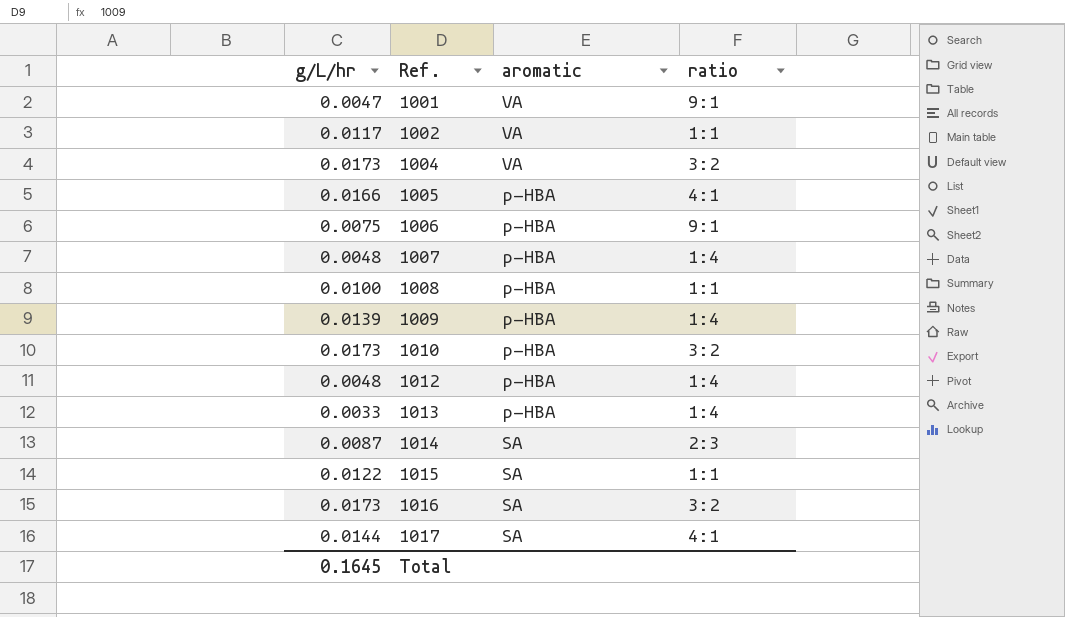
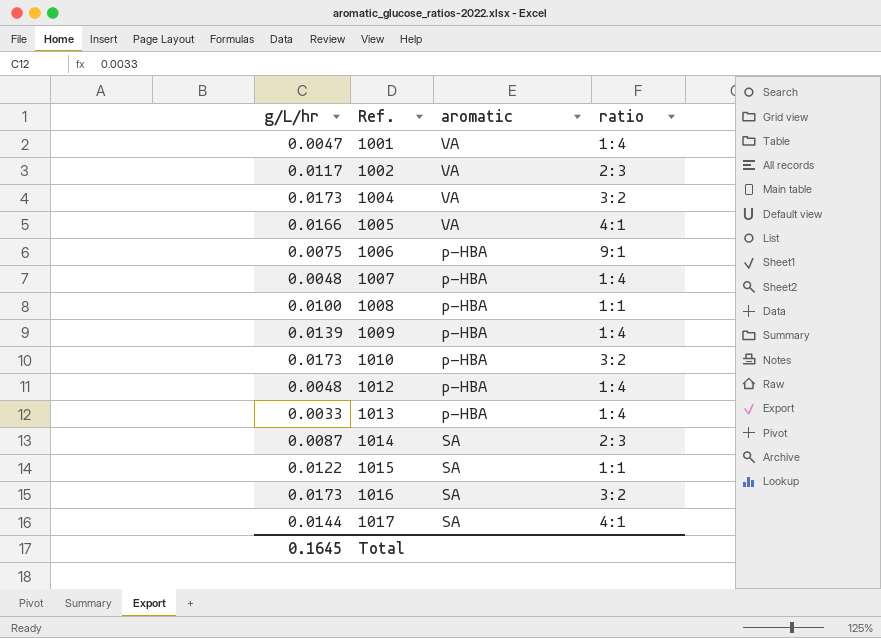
1001 | ratio: 9:1 -> 1:4
1002 | ratio: 1:1 -> 2:3
1005 | aromatic: p-HBA -> VA

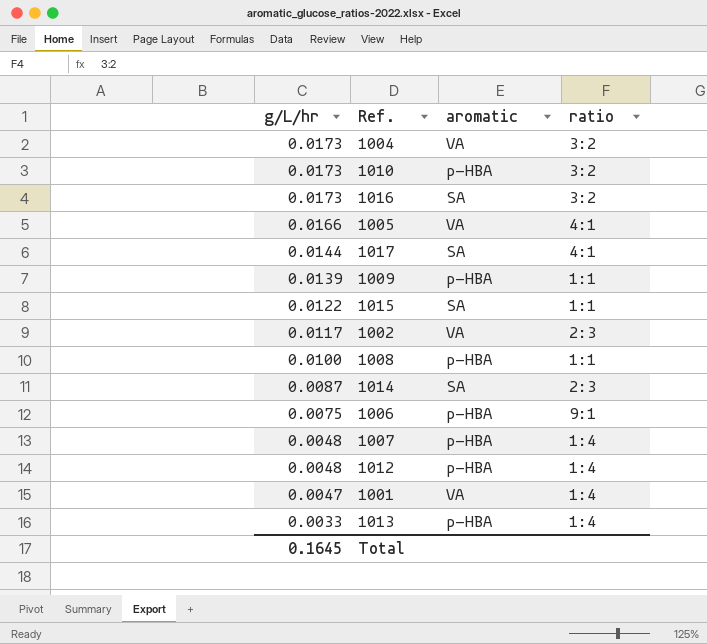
row order: Ref. ascending -> g/L/hr descending
1009 | ratio: 1:4 -> 1:1

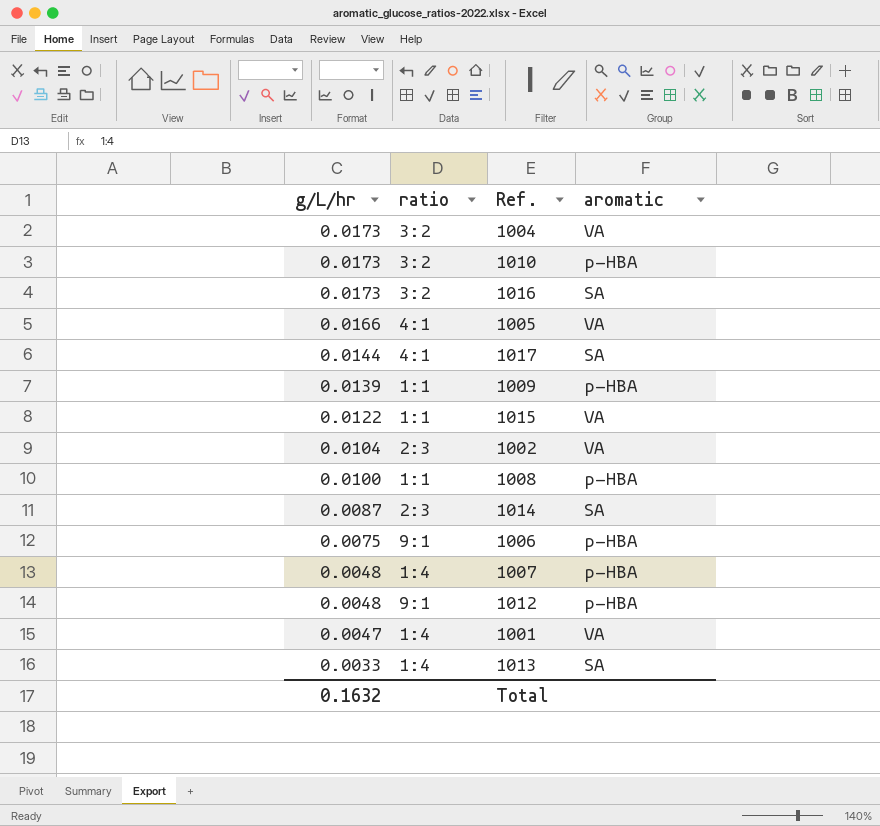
column ratio | position: 4 -> 2
1015 | aromatic: SA -> VA
1002 | g/L/hr: 0.0117 -> 0.0104
1012 | ratio: 1:4 -> 9:1
1013 | aromatic: p-HBA -> SA
Total | g/L/hr: 0.1645 -> 0.1632

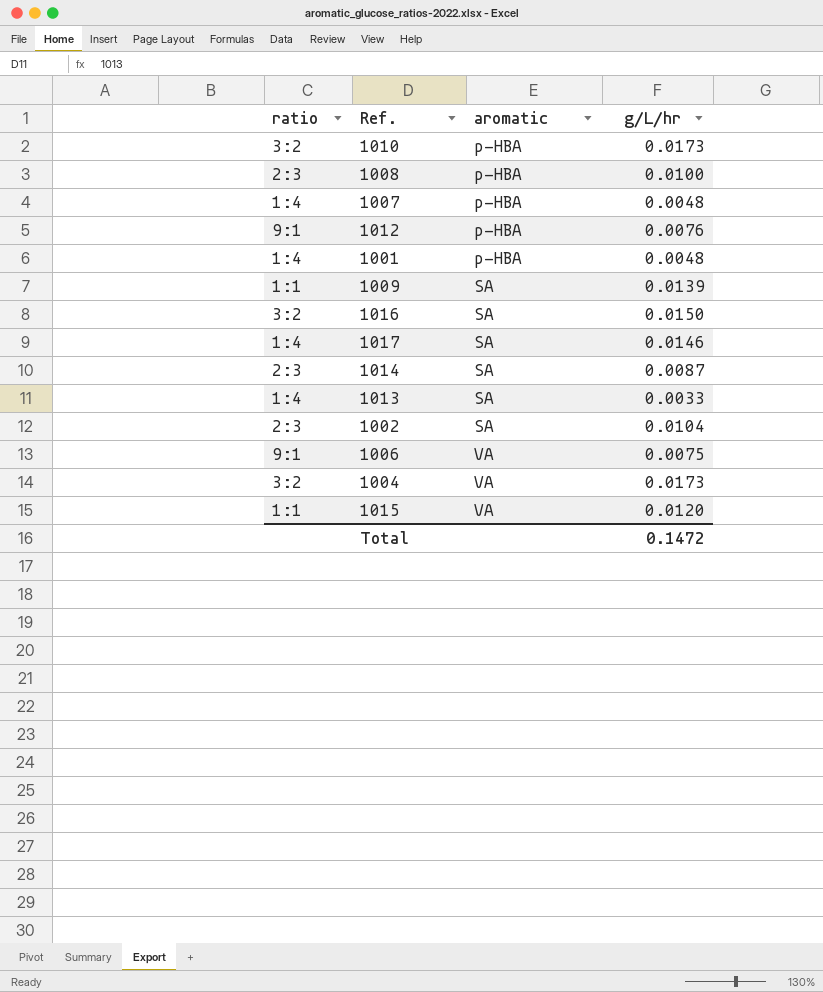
row order: g/L/hr descending -> aromatic ascending
column g/L/hr | position: 1 -> 4
row 1005: 0.0166 | 4:1 | VA -> none
1008 | ratio: 1:1 -> 2:3
1012 | g/L/hr: 0.0048 -> 0.0076
1001 | aromatic: VA -> p-HBA
1001 | g/L/hr: 0.0047 -> 0.0048
1009 | aromatic: p-HBA -> SA
1016 | g/L/hr: 0.0173 -> 0.0150
1017 | ratio: 4:1 -> 1:4
1017 | g/L/hr: 0.0144 -> 0.0146
1002 | aromatic: VA -> SA
1006 | aromatic: p-HBA -> VA
1015 | g/L/hr: 0.0122 -> 0.0120
Total | g/L/hr: 0.1632 -> 0.1472

